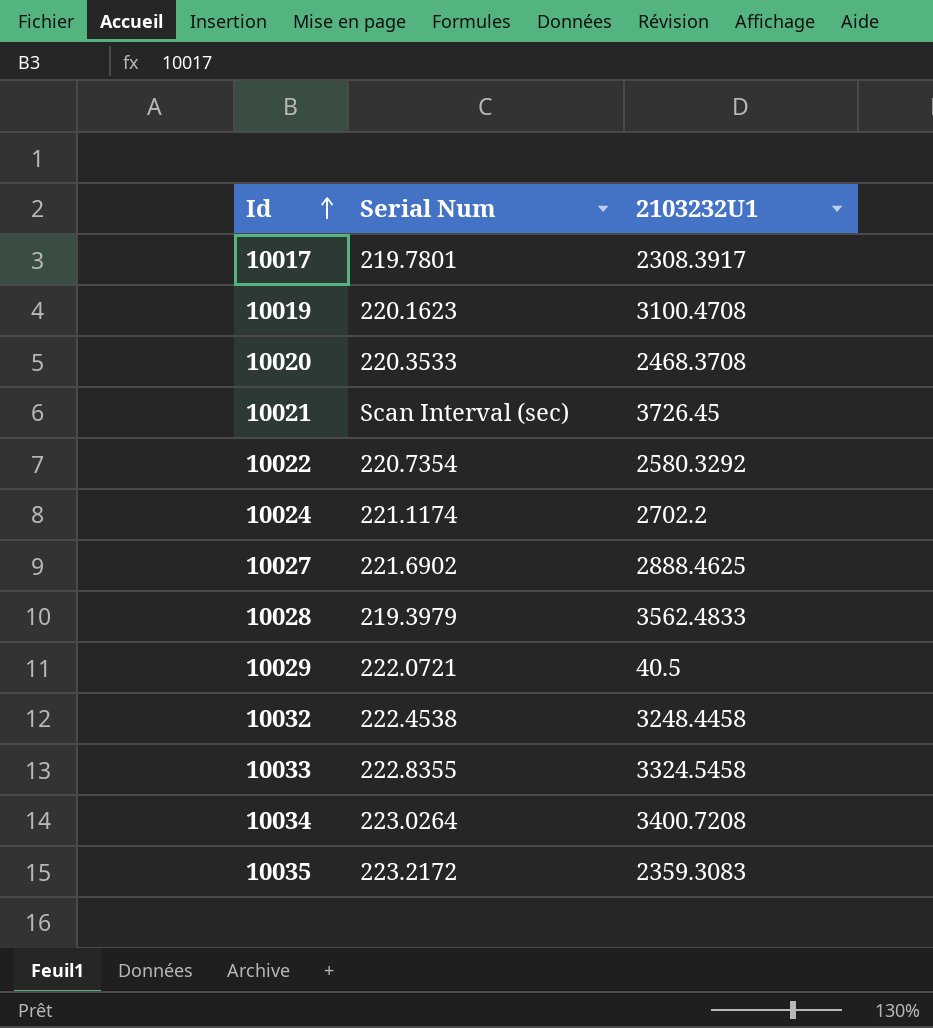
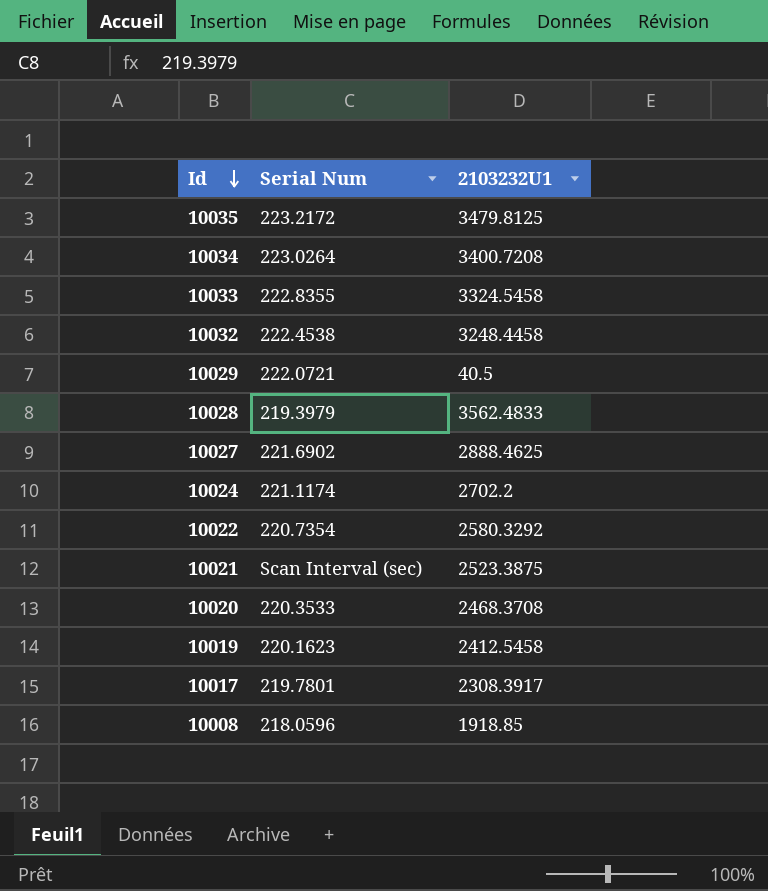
row order: Id ascending -> Id descending
10035 | 2103232U1: 2359.3083 -> 3479.8125
10021 | 2103232U1: 3726.45 -> 2523.3875
10019 | 2103232U1: 3100.4708 -> 2412.5458
row 10008: none -> 218.0596 | 1918.85

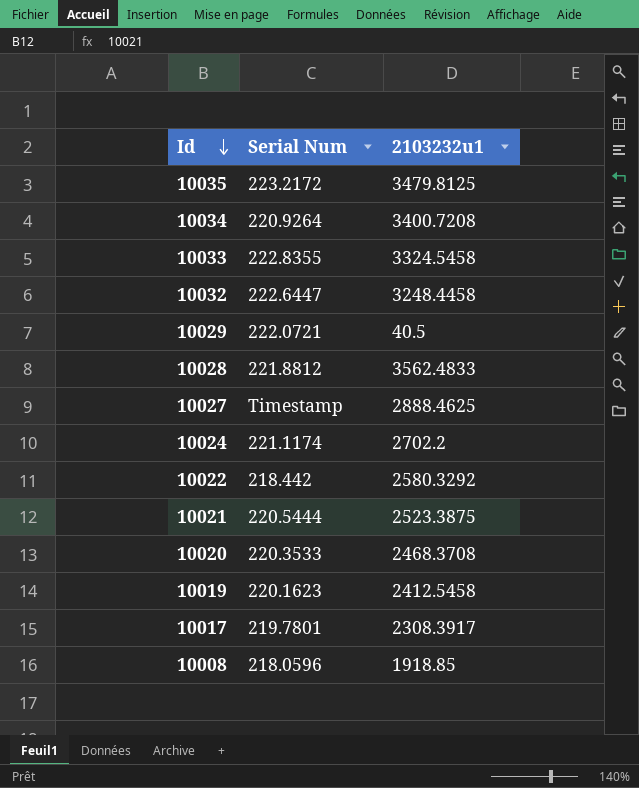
column name: 2103232U1 -> 2103232u1
10034 | Serial Num: 223.0264 -> 220.9264
10032 | Serial Num: 222.4538 -> 222.6447
10028 | Serial Num: 219.3979 -> 221.8812
10027 | Serial Num: 221.6902 -> Timestamp
10022 | Serial Num: 220.7354 -> 218.442
10021 | Serial Num: Scan Interval (sec) -> 220.5444

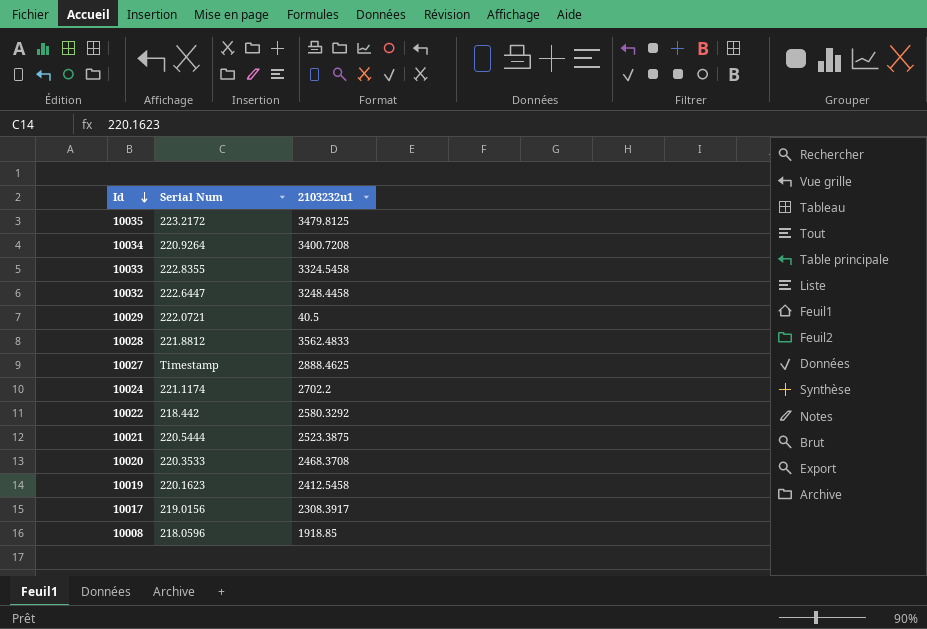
10017 | Serial Num: 219.7801 -> 219.0156

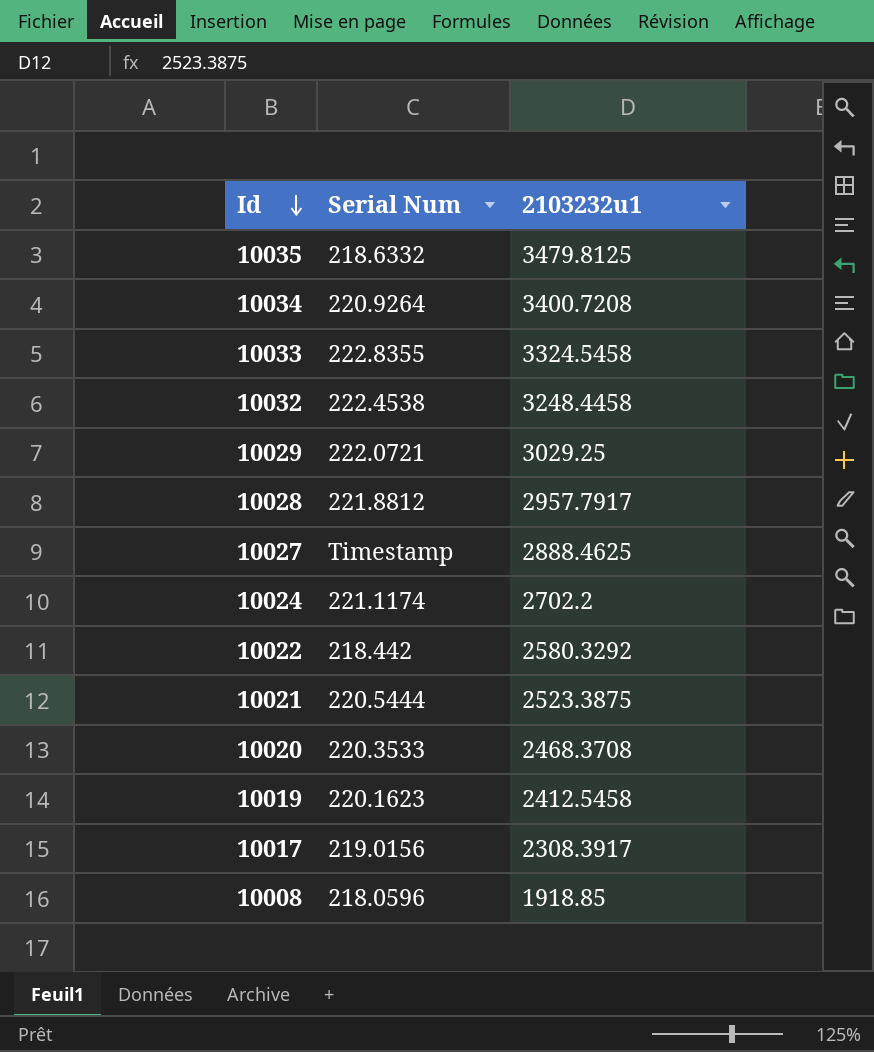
10035 | Serial Num: 223.2172 -> 218.6332
10032 | Serial Num: 222.6447 -> 222.4538
10029 | 2103232u1: 40.5 -> 3029.25
10028 | 2103232u1: 3562.4833 -> 2957.7917

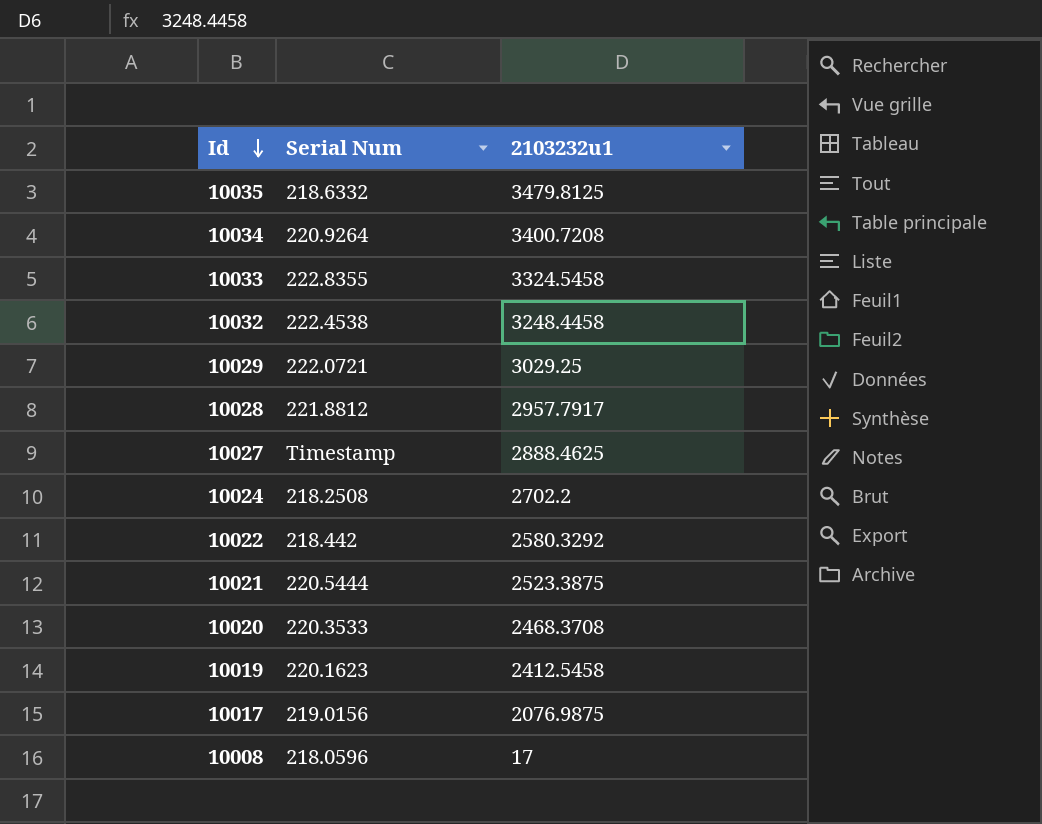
10024 | Serial Num: 221.1174 -> 218.2508
10017 | 2103232u1: 2308.3917 -> 2076.9875
10008 | 2103232u1: 1918.85 -> 17

